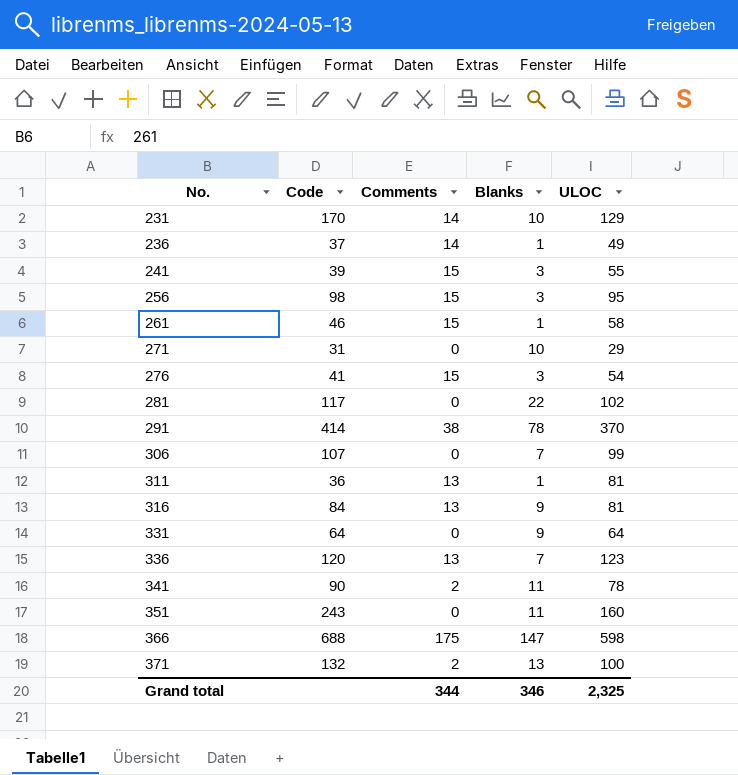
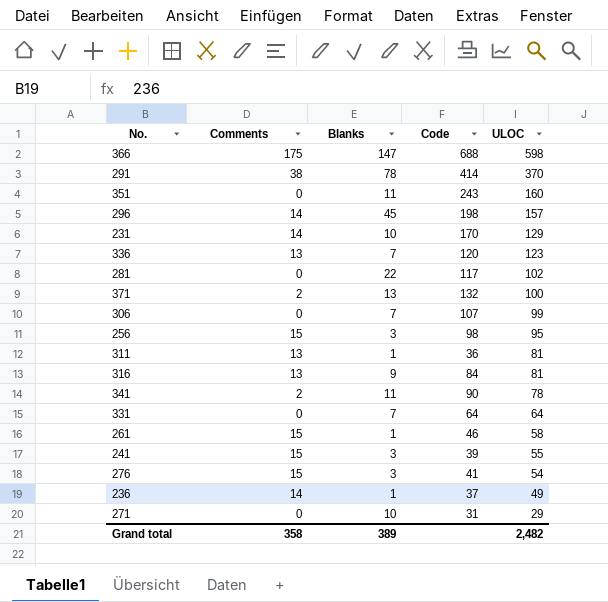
row order: No. ascending -> ULOC descending
column Code | position: 2 -> 4
row 296: none -> 14 | 45 | 198 | 157
331 | Blanks: 9 -> 7
Grand total | Comments: 344 -> 358
Grand total | Blanks: 346 -> 389
Grand total | ULOC: 2,325 -> 2,482

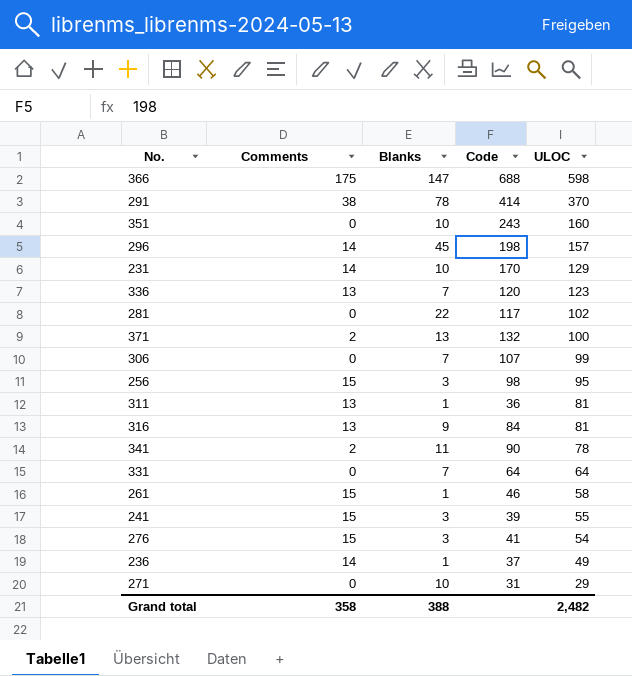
351 | Blanks: 11 -> 10
Grand total | Blanks: 389 -> 388

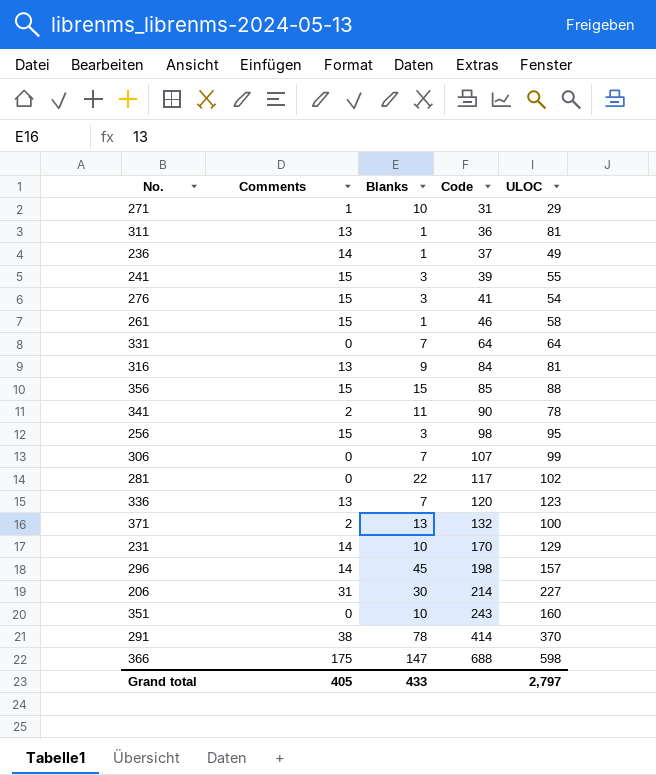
row order: ULOC descending -> Code ascending
271 | Comments: 0 -> 1
row 356: none -> 15 | 15 | 85 | 88
row 206: none -> 31 | 30 | 214 | 227
Grand total | Comments: 358 -> 405
Grand total | Blanks: 388 -> 433
Grand total | ULOC: 2,482 -> 2,797

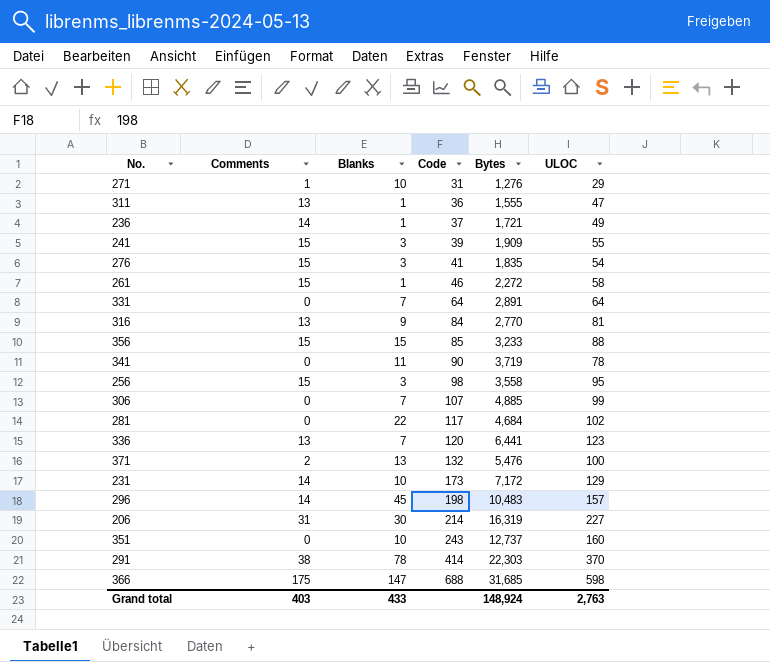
column Bytes | position: none -> 5
311 | ULOC: 81 -> 47
341 | Comments: 2 -> 0
231 | Code: 170 -> 173
Grand total | Comments: 405 -> 403
Grand total | ULOC: 2,797 -> 2,763

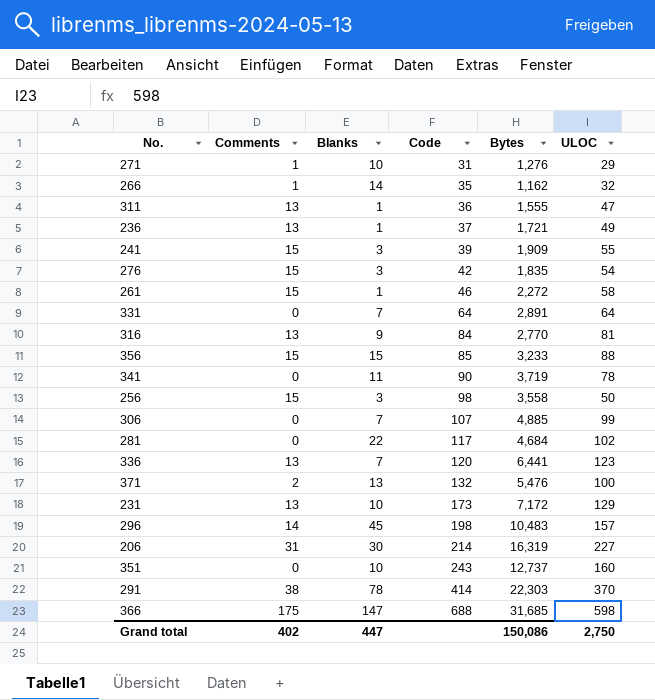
row 266: none -> 1 | 14 | 35 | 1,162 | 32
236 | Comments: 14 -> 13
276 | Code: 41 -> 42
256 | ULOC: 95 -> 50
231 | Comments: 14 -> 13
Grand total | Comments: 403 -> 402
Grand total | Blanks: 433 -> 447
Grand total | Bytes: 148,924 -> 150,086
Grand total | ULOC: 2,763 -> 2,750

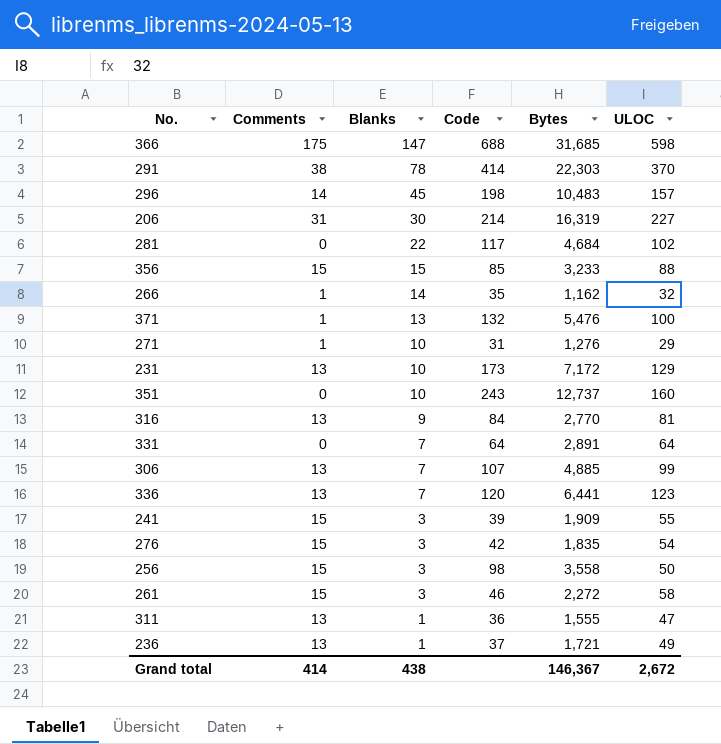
row order: Code ascending -> Blanks descending
row 341: 0 | 11 | 90 | 3,719 | 78 -> none
371 | Comments: 2 -> 1
306 | Comments: 0 -> 13
261 | Blanks: 1 -> 3
Grand total | Comments: 402 -> 414
Grand total | Blanks: 447 -> 438
Grand total | Bytes: 150,086 -> 146,367
Grand total | ULOC: 2,750 -> 2,672

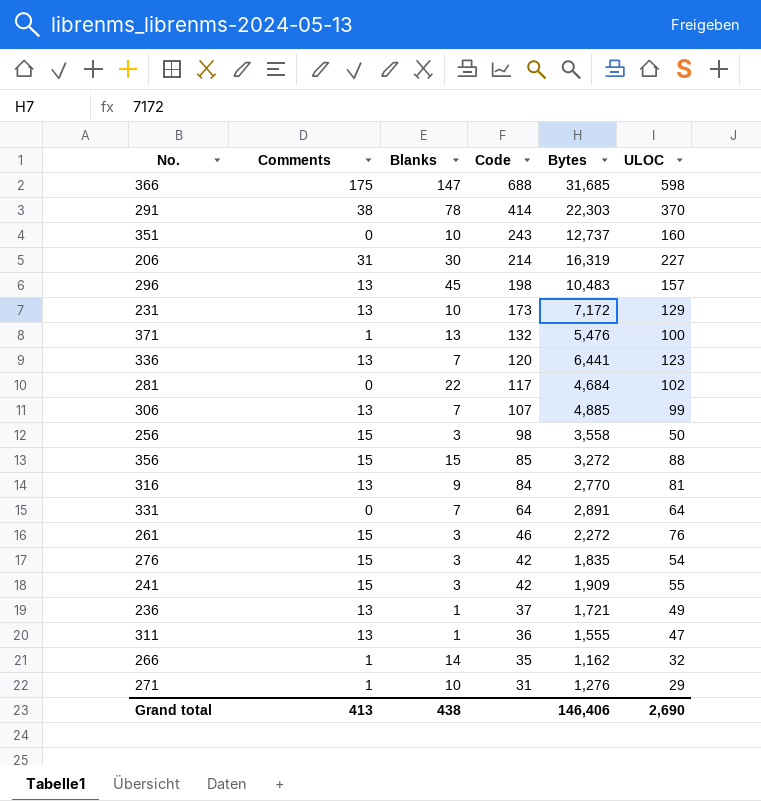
row order: Blanks descending -> Code descending
296 | Comments: 14 -> 13
356 | Bytes: 3,233 -> 3,272
261 | ULOC: 58 -> 76
241 | Code: 39 -> 42
Grand total | Comments: 414 -> 413
Grand total | Bytes: 146,367 -> 146,406
Grand total | ULOC: 2,672 -> 2,690

